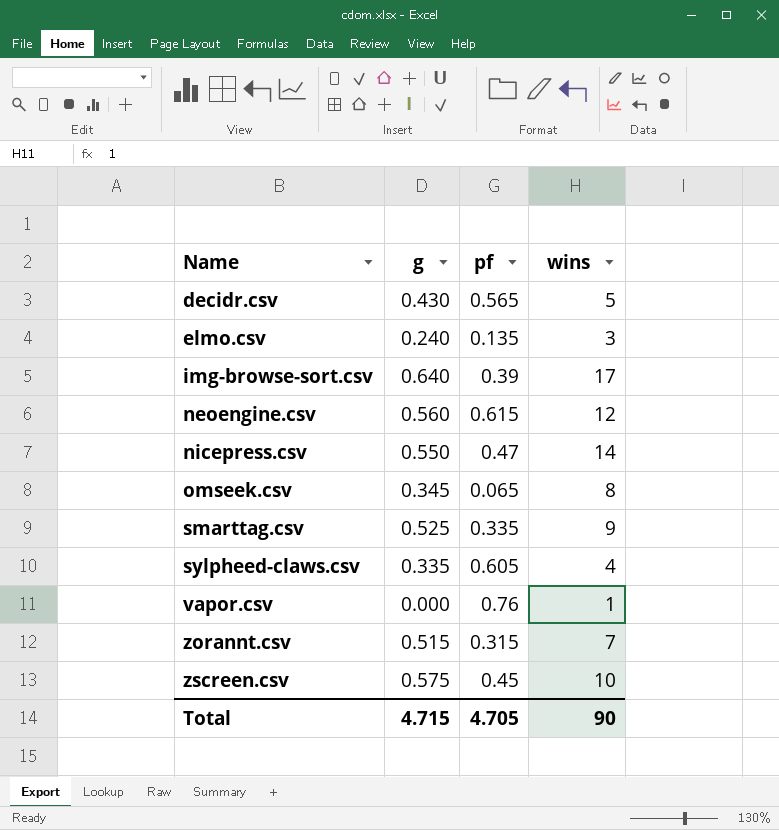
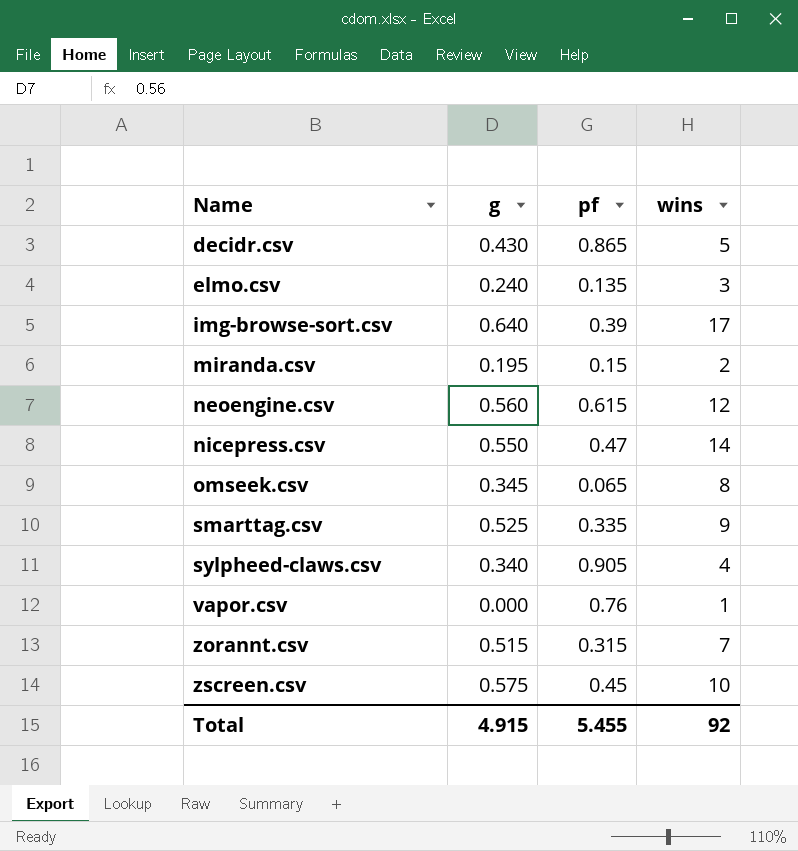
decidr.csv | pf: 0.565 -> 0.865
row miranda.csv: none -> 0.195 | 0.15 | 2
sylpheed-claws.csv | g: 0.335 -> 0.340
sylpheed-claws.csv | pf: 0.605 -> 0.905
Total | g: 4.715 -> 4.915
Total | pf: 4.705 -> 5.455
Total | wins: 90 -> 92

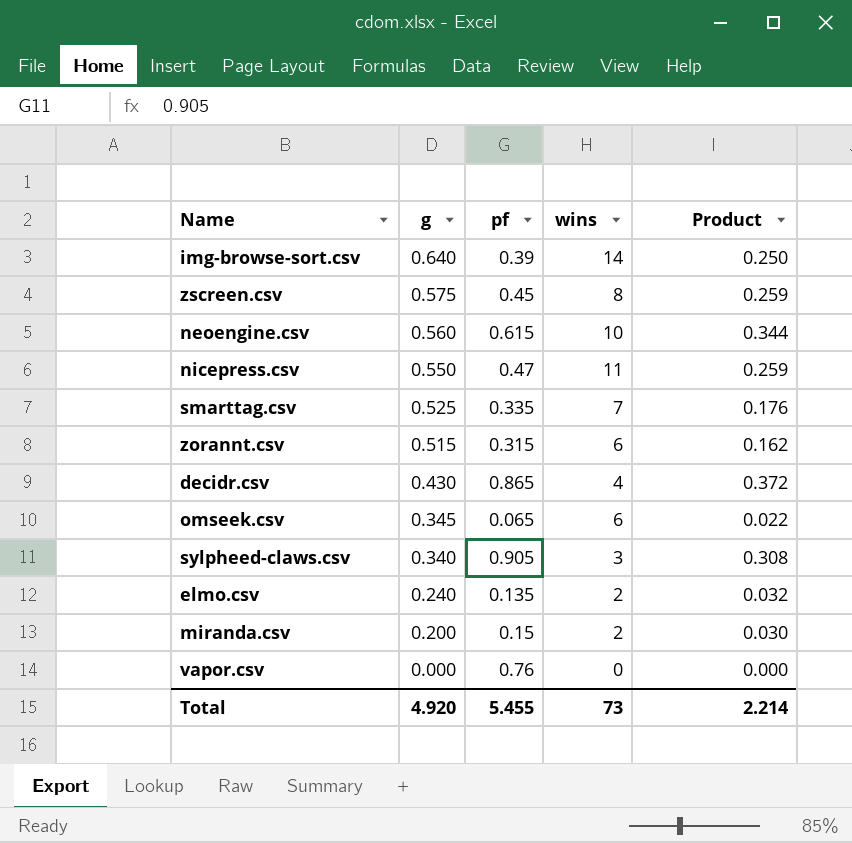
row order: Name ascending -> g descending
column Product | formula: none -> [g] * [pf]
img-browse-sort.csv | wins: 17 -> 14
zscreen.csv | wins: 10 -> 8
neoengine.csv | wins: 12 -> 10
nicepress.csv | wins: 14 -> 11
smarttag.csv | wins: 9 -> 7
zorannt.csv | wins: 7 -> 6
decidr.csv | wins: 5 -> 4
omseek.csv | wins: 8 -> 6
sylpheed-claws.csv | wins: 4 -> 3
elmo.csv | wins: 3 -> 2
miranda.csv | g: 0.195 -> 0.200
vapor.csv | wins: 1 -> 0
Total | g: 4.915 -> 4.920
Total | wins: 92 -> 73

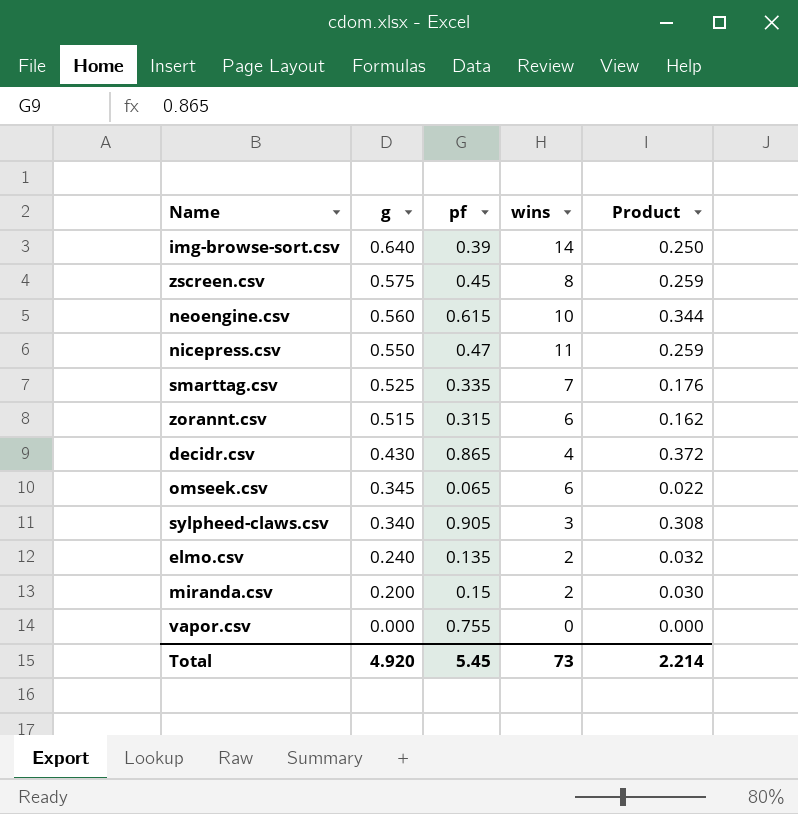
vapor.csv | pf: 0.76 -> 0.755
Total | pf: 5.455 -> 5.45

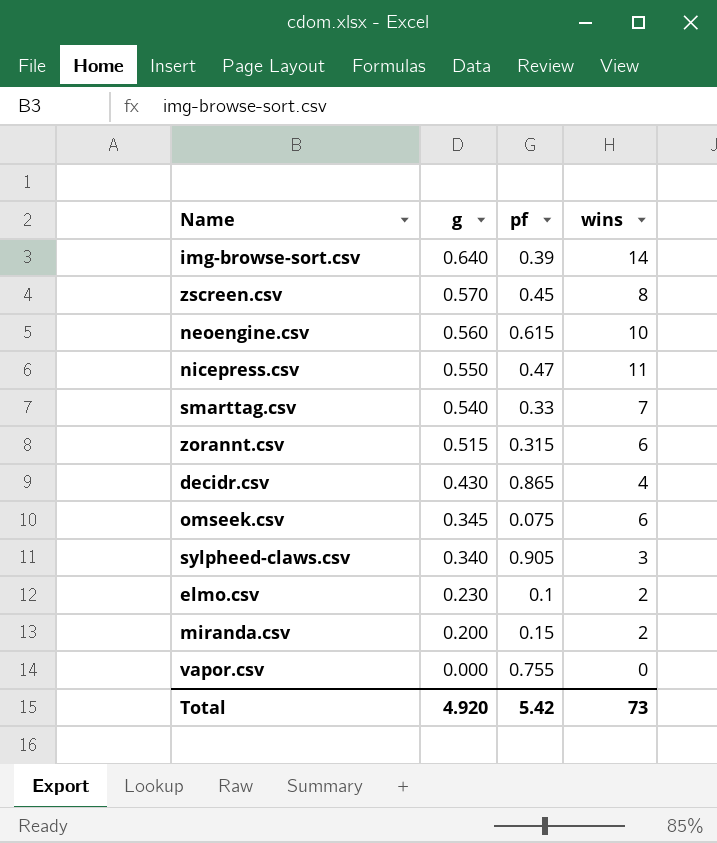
column Product | formula: [g] * [pf] -> none
zscreen.csv | g: 0.575 -> 0.570
smarttag.csv | g: 0.525 -> 0.540
smarttag.csv | pf: 0.335 -> 0.33
omseek.csv | pf: 0.065 -> 0.075
elmo.csv | g: 0.240 -> 0.230
elmo.csv | pf: 0.135 -> 0.1
Total | pf: 5.45 -> 5.42

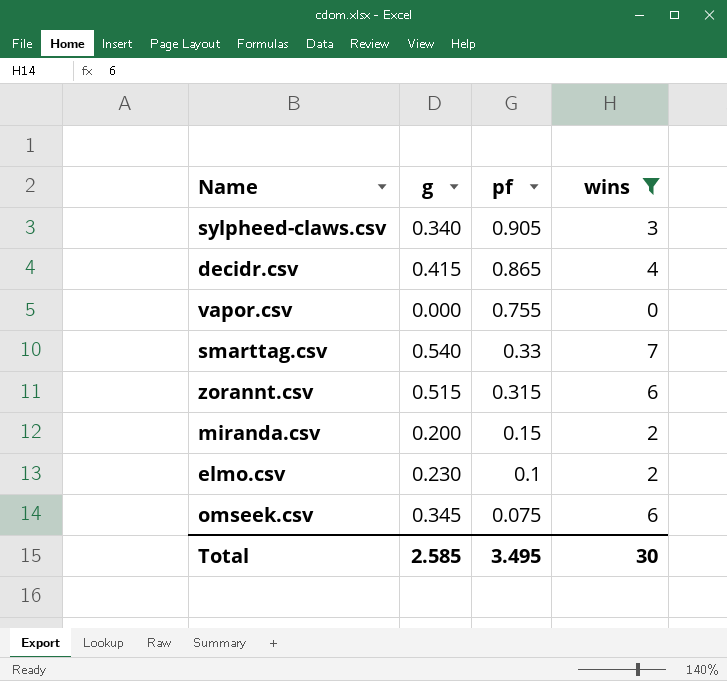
filter: none -> wins <= 7
row order: g descending -> pf descending
decidr.csv | g: 0.430 -> 0.415
Total | g: 4.920 -> 2.585
Total | pf: 5.42 -> 3.495
Total | wins: 73 -> 30

